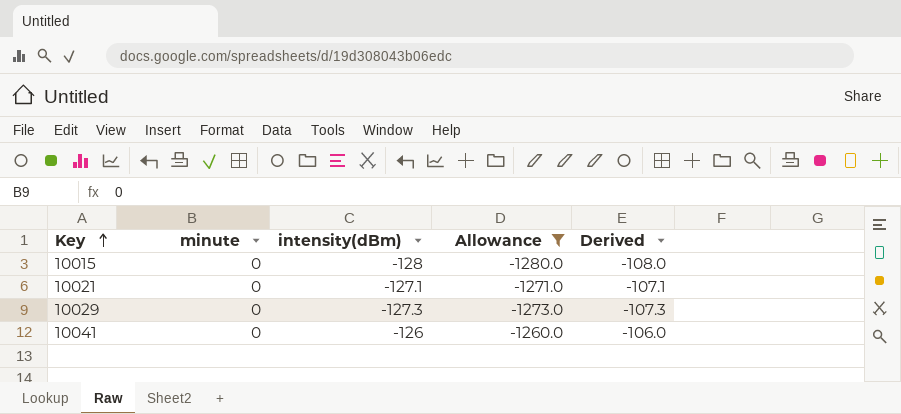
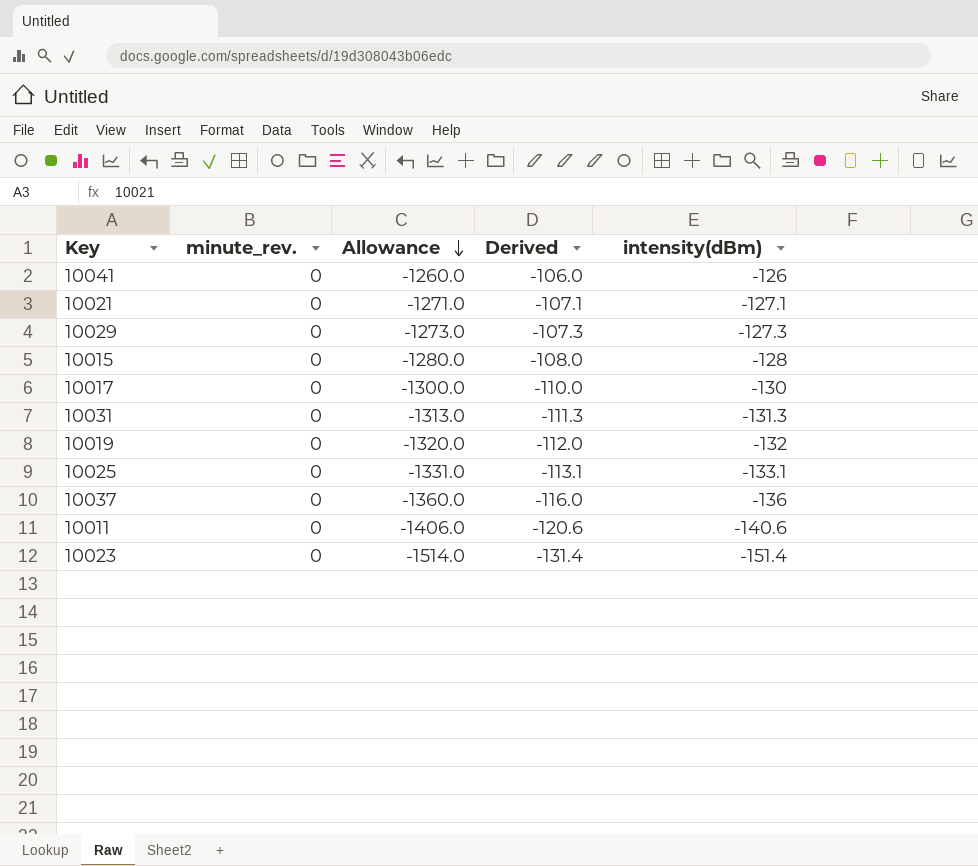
filter: Allowance >= -1280.0 -> none
row order: Key ascending -> Allowance descending
column name: minute -> minute_rev.
column intensity(dBm) | position: 3 -> 5

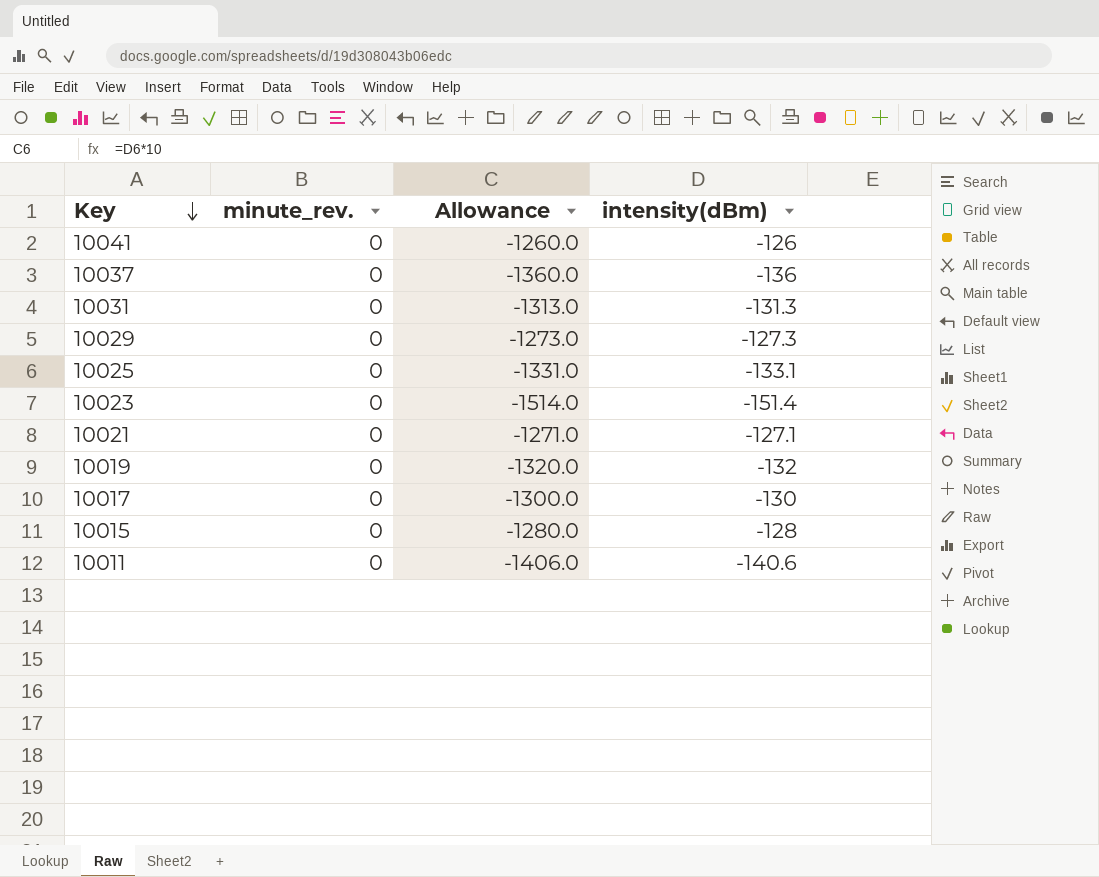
row order: Allowance descending -> Key descending
column Derived | formula: [intensity(dBm)] + 20 -> none

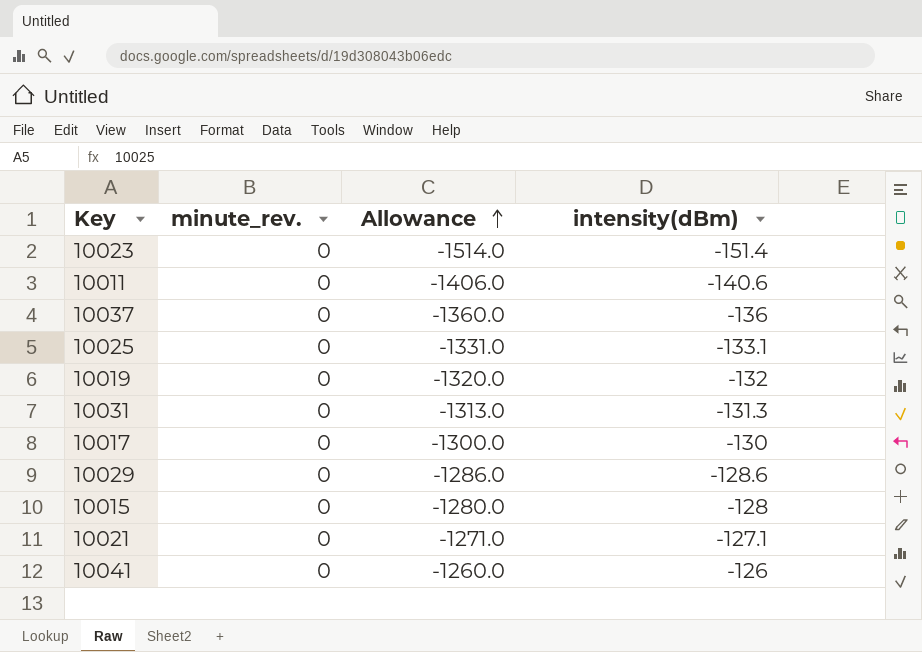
row order: Key descending -> Allowance ascending
10029 | Allowance: -1273.0 -> -1286.0
10029 | intensity(dBm): -127.3 -> -128.6

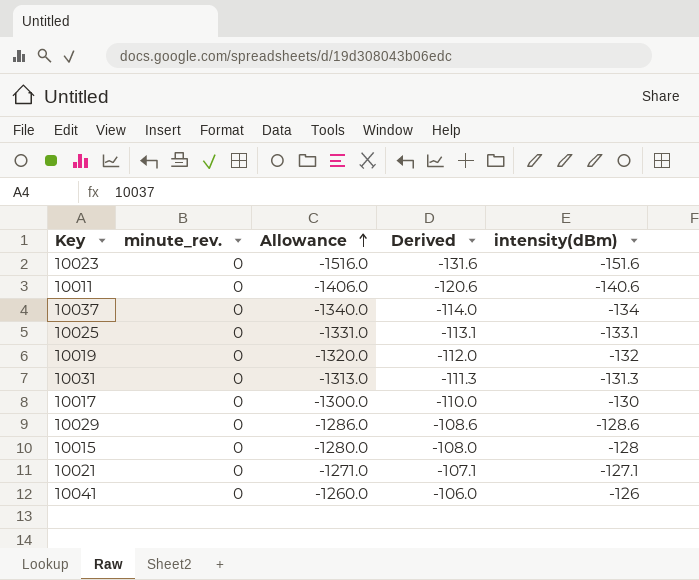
column Derived | formula: none -> [intensity(dBm)] + 20
10023 | Allowance: -1514.0 -> -1516.0
10023 | intensity(dBm): -151.4 -> -151.6
10037 | Allowance: -1360.0 -> -1340.0
10037 | intensity(dBm): -136 -> -134

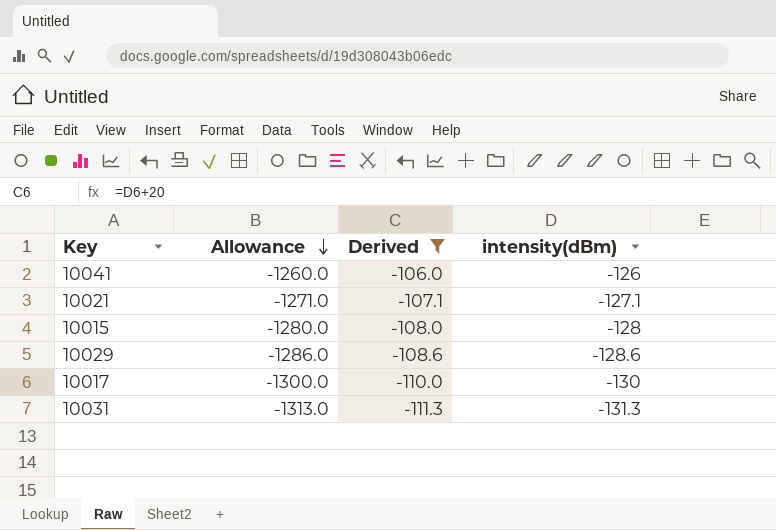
filter: none -> Derived >= -111.3
row order: Allowance ascending -> Allowance descending
column minute_rev. | position: 2 -> none

